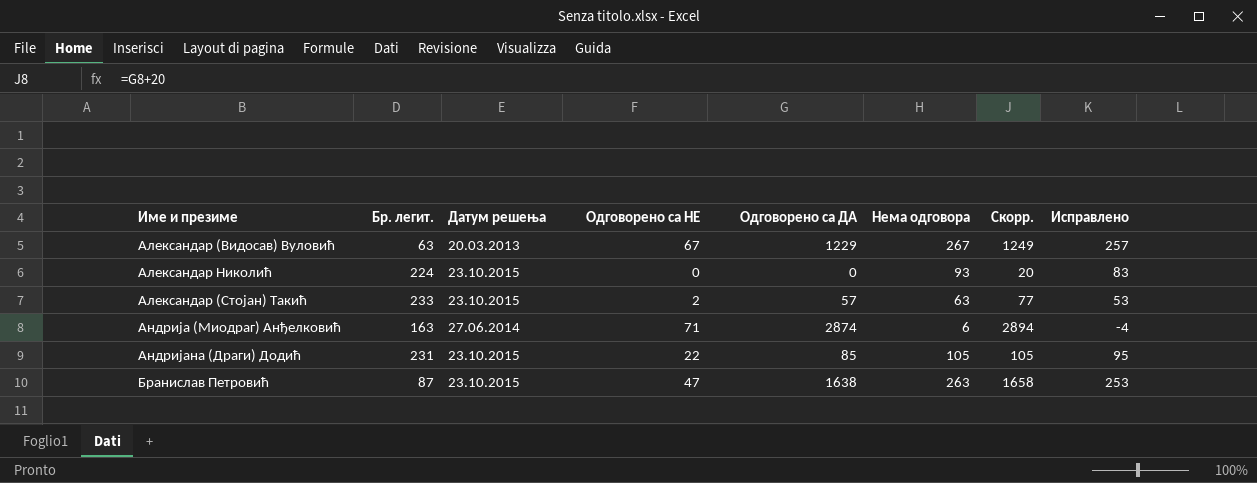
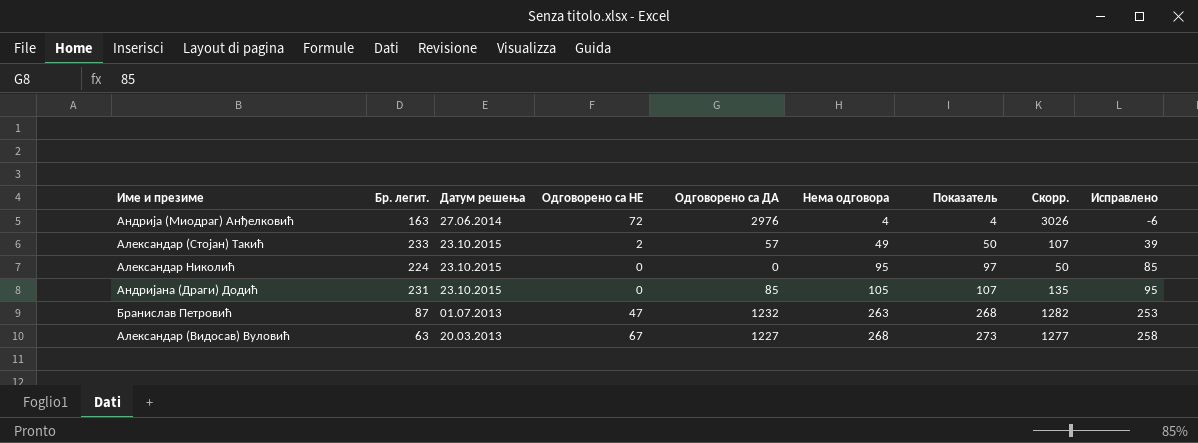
row order: none -> Нема одговора ascending
column Показатель | formula: none -> [Нема одговора] * 1,02
column Скорр. | formula: [Одговорено са ДА] + 20 -> [Одговорено са ДА] + 50
Андрија (Миодраг) Анђелковић | Одговорено са НЕ: 71 -> 72
Андрија (Миодраг) Анђелковић | Одговорено са ДА: 2874 -> 2976
Андрија (Миодраг) Анђелковић | Нема одговора: 6 -> 4
Андрија (Миодраг) Анђелковић | Исправлено: -4 -> -6
Александар (Стојан) Такић | Нема одговора: 63 -> 49
Александар (Стојан) Такић | Исправлено: 53 -> 39
Александар Николић | Нема одговора: 93 -> 95
Александар Николић | Исправлено: 83 -> 85
Андријана (Драги) Додић | Одговорено са НЕ: 22 -> 0
Бранислав Петровић | Датум решења: 23.10.2015 -> 01.07.2013
Бранислав Петровић | Одговорено са ДА: 1638 -> 1232
Александар (Видосав) Вуловић | Одговорено са ДА: 1229 -> 1227
Александар (Видосав) Вуловић | Нема одговора: 267 -> 268
Александар (Видосав) Вуловић | Исправлено: 257 -> 258

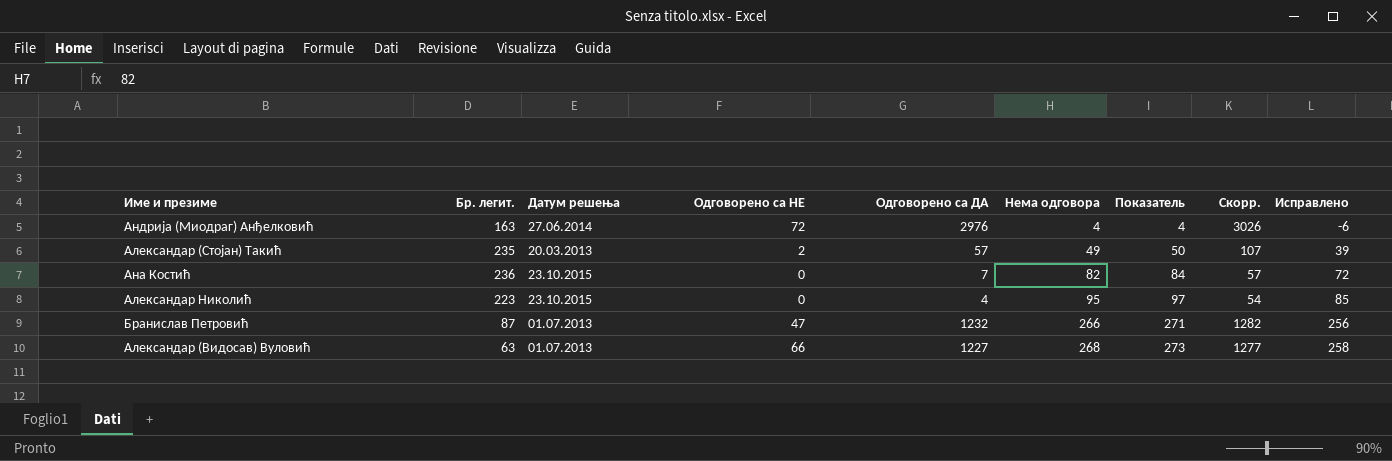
row Андријана (Драги) Додић: 231 | 23.10.2015 | 0 | 85 | 105 | 107 | 135 | 95 -> none
Александар (Стојан) Такић | Бр. легит.: 233 -> 235
Александар (Стојан) Такић | Датум решења: 23.10.2015 -> 20.03.2013
row Ана Костић: none -> 236 | 23.10.2015 | 0 | 7 | 82 | 84 | 57 | 72
Александар Николић | Бр. легит.: 224 -> 223
Александар Николић | Одговорено са ДА: 0 -> 4
Александар Николић | Скорр.: 50 -> 54
Бранислав Петровић | Нема одговора: 263 -> 266
Бранислав Петровић | Показатель: 268 -> 271
Бранислав Петровић | Исправлено: 253 -> 256
Александар (Видосав) Вуловић | Датум решења: 20.03.2013 -> 01.07.2013
Александар (Видосав) Вуловић | Одговорено са НЕ: 67 -> 66

